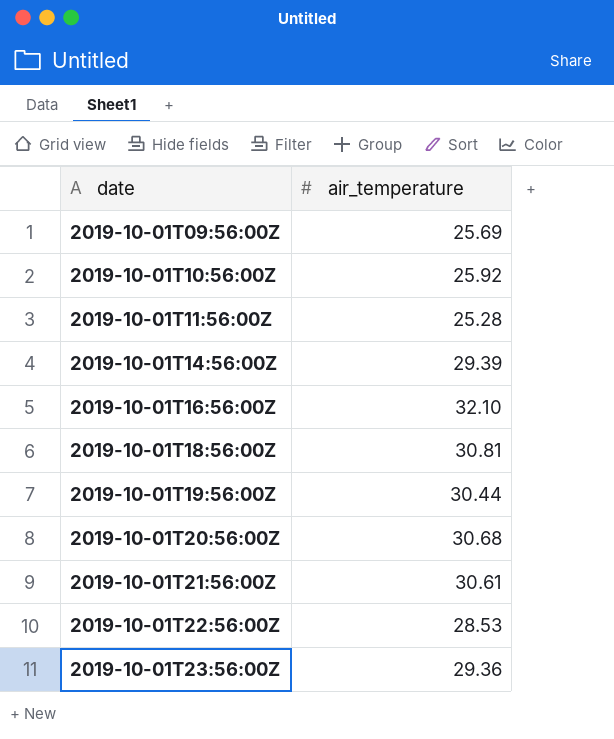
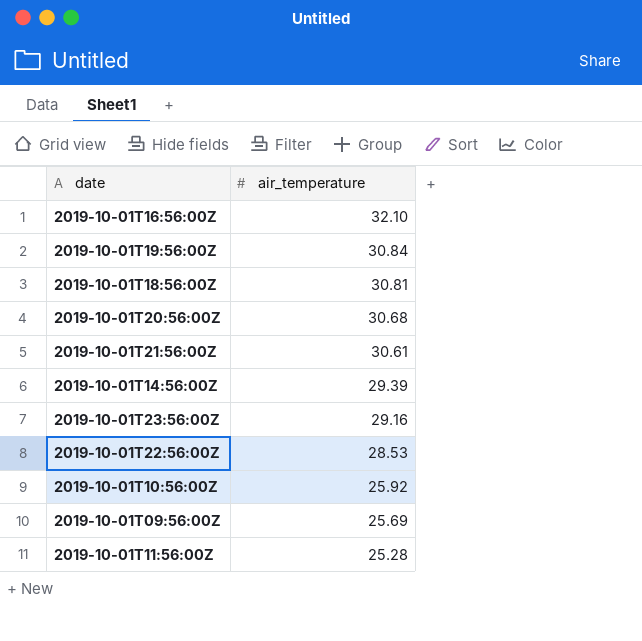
row order: date ascending -> air_temperature descending
2019-10-01T19:56:00Z | air_temperature: 30.44 -> 30.84
2019-10-01T23:56:00Z | air_temperature: 29.36 -> 29.16

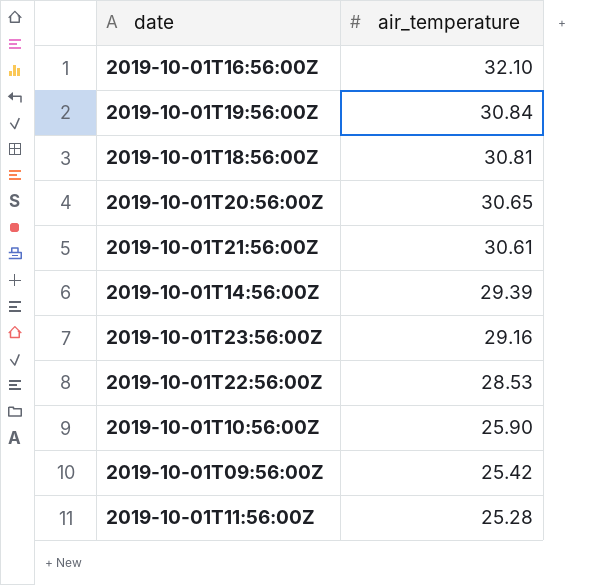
2019-10-01T20:56:00Z | air_temperature: 30.68 -> 30.65
2019-10-01T10:56:00Z | air_temperature: 25.92 -> 25.90
2019-10-01T09:56:00Z | air_temperature: 25.69 -> 25.42

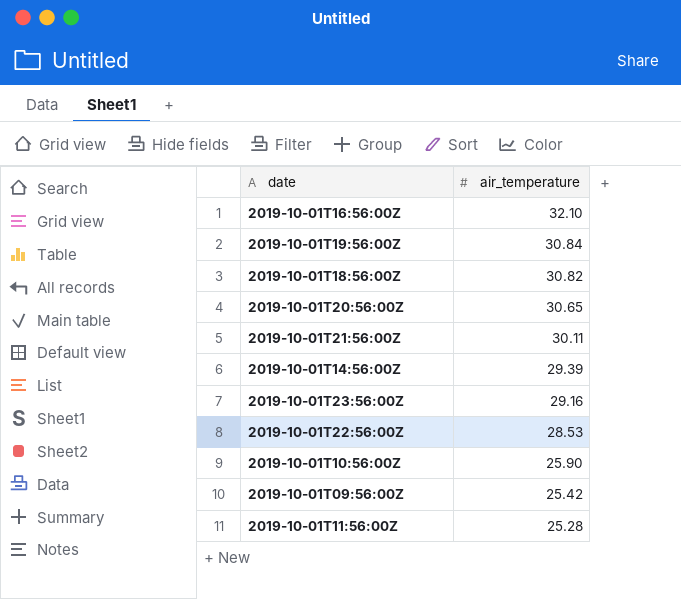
2019-10-01T18:56:00Z | air_temperature: 30.81 -> 30.82
2019-10-01T21:56:00Z | air_temperature: 30.61 -> 30.11

